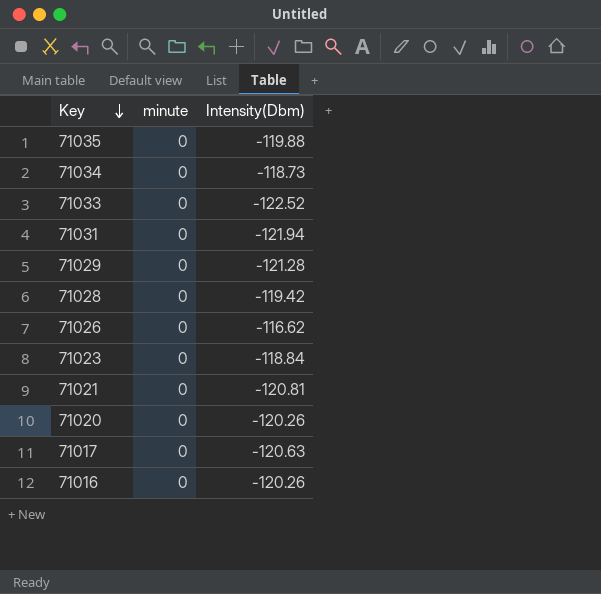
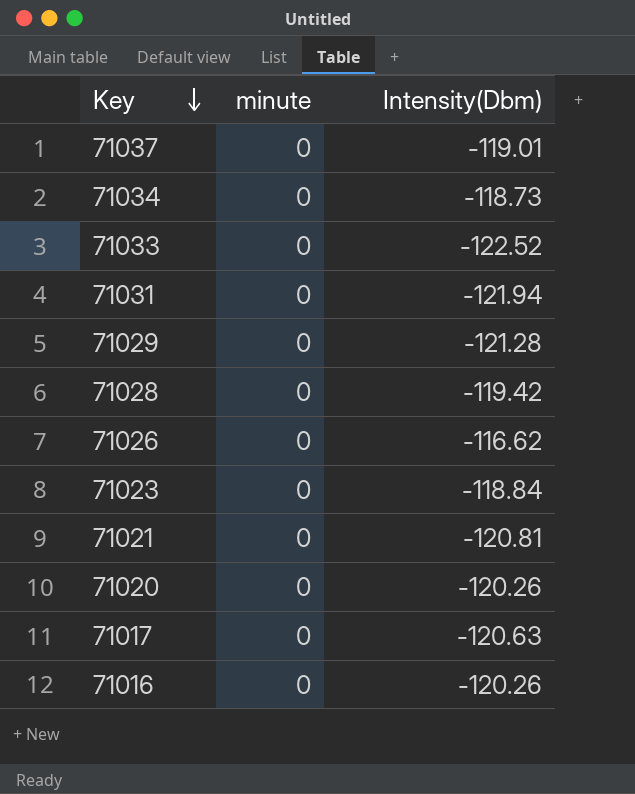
row 71035: 0 | -119.88 -> none
row 71037: none -> 0 | -119.01

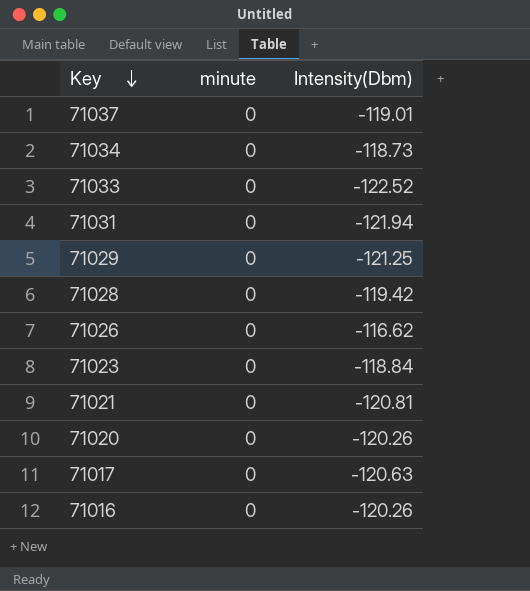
71029 | Intensity(Dbm): -121.28 -> -121.25

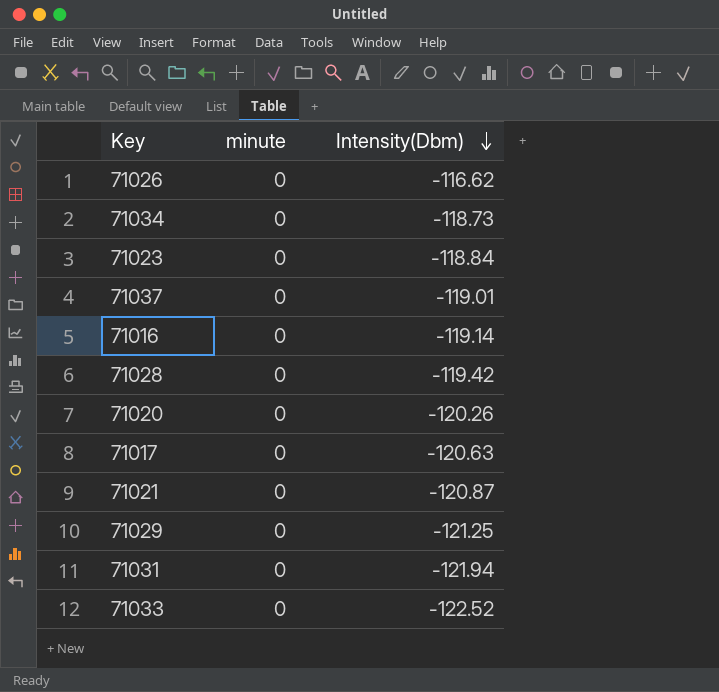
row order: Key descending -> Intensity(Dbm) descending
71016 | Intensity(Dbm): -120.26 -> -119.14
71021 | Intensity(Dbm): -120.81 -> -120.87

